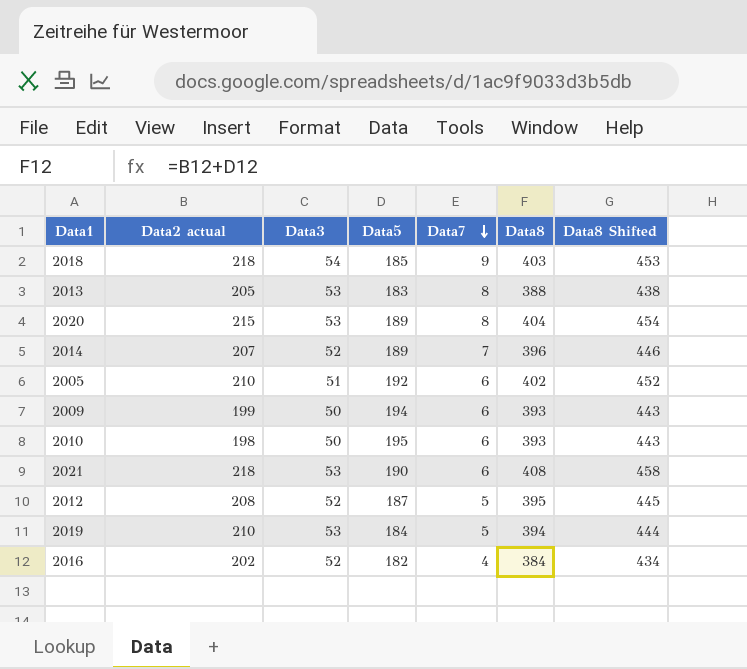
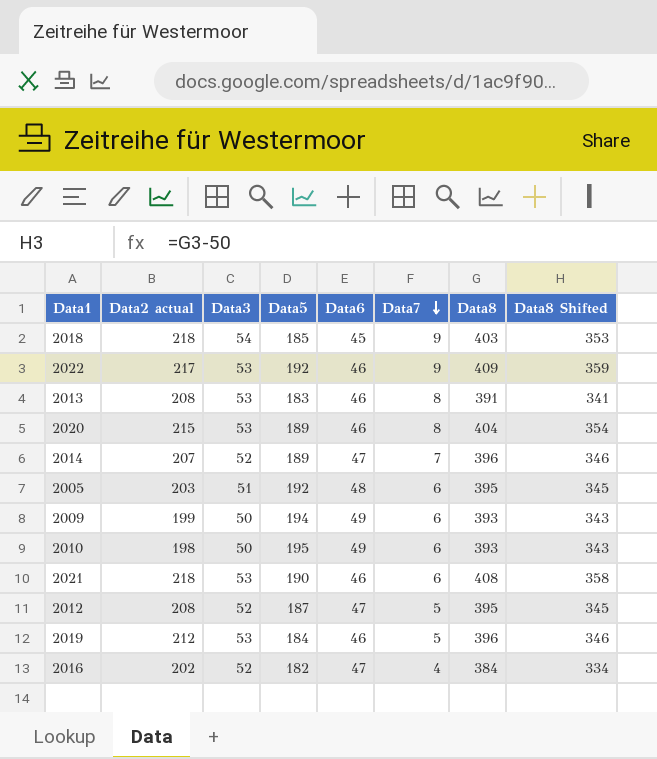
column Data6 | position: none -> 5
column Data8 Shifted | formula: [Data8] + 50 -> [Data8] - 50
row 2022: none -> 217 | 53 | 192 | 46 | 9 | 409 | 359
2013 | Data2 actual: 205 -> 208
2013 | Data8: 388 -> 391
2005 | Data2 actual: 210 -> 203
2005 | Data8: 402 -> 395
2019 | Data2 actual: 210 -> 212
2019 | Data8: 394 -> 396

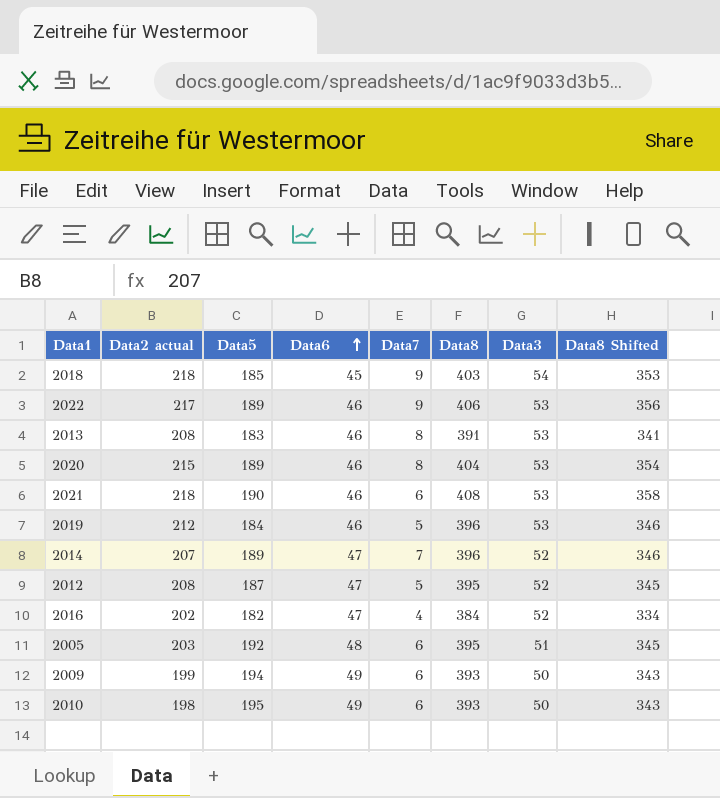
row order: Data7 descending -> Data6 ascending
column Data3 | position: 3 -> 7
2022 | Data5: 192 -> 189
2022 | Data8: 409 -> 406
2022 | Data8 Shifted: 359 -> 356

